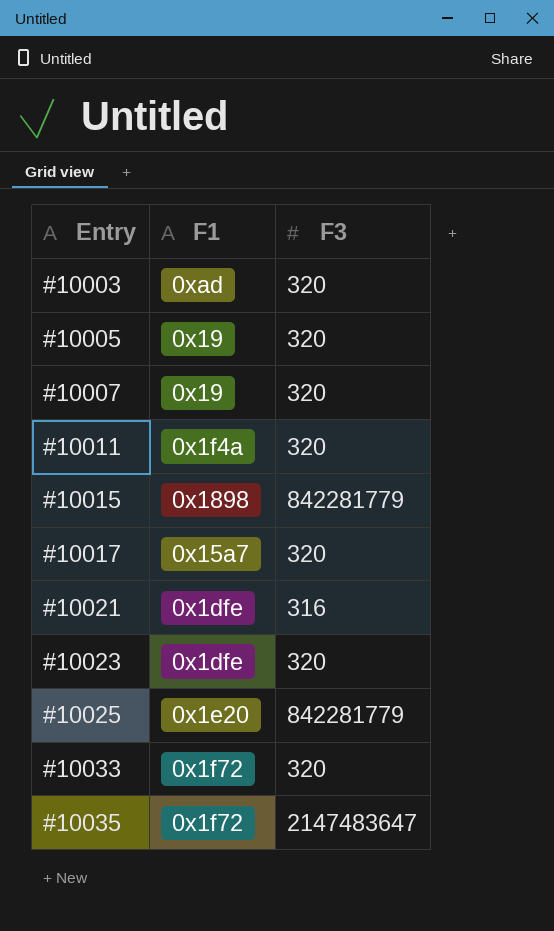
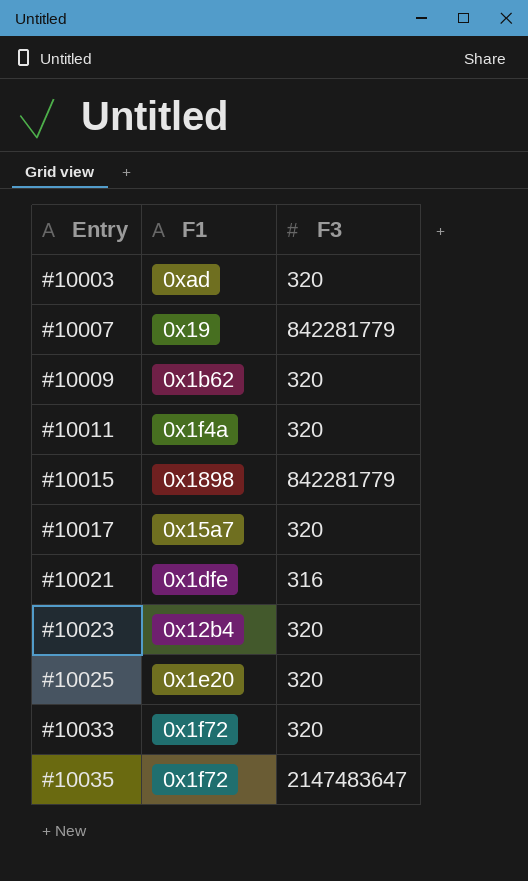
row #10005: 0x19 | 320 -> none
#10007 | F3: 320 -> 842281779
row #10009: none -> 0x1b62 | 320
#10023 | F1: 0x1dfe -> 0x12b4
#10025 | F3: 842281779 -> 320

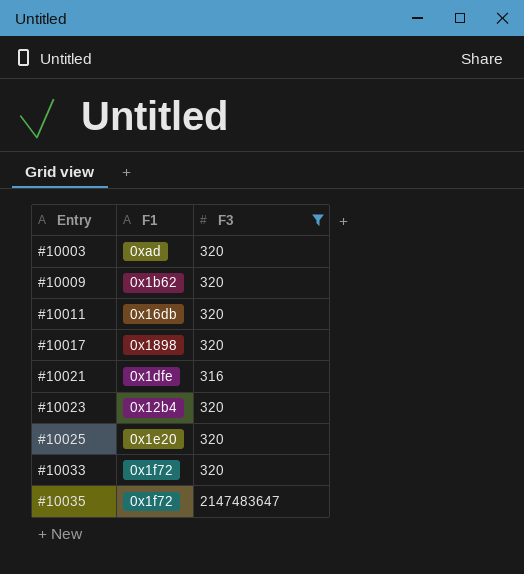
filter: none -> F3 != 842281779
#10011 | F1: 0x1f4a -> 0x16db
#10017 | F1: 0x15a7 -> 0x1898

